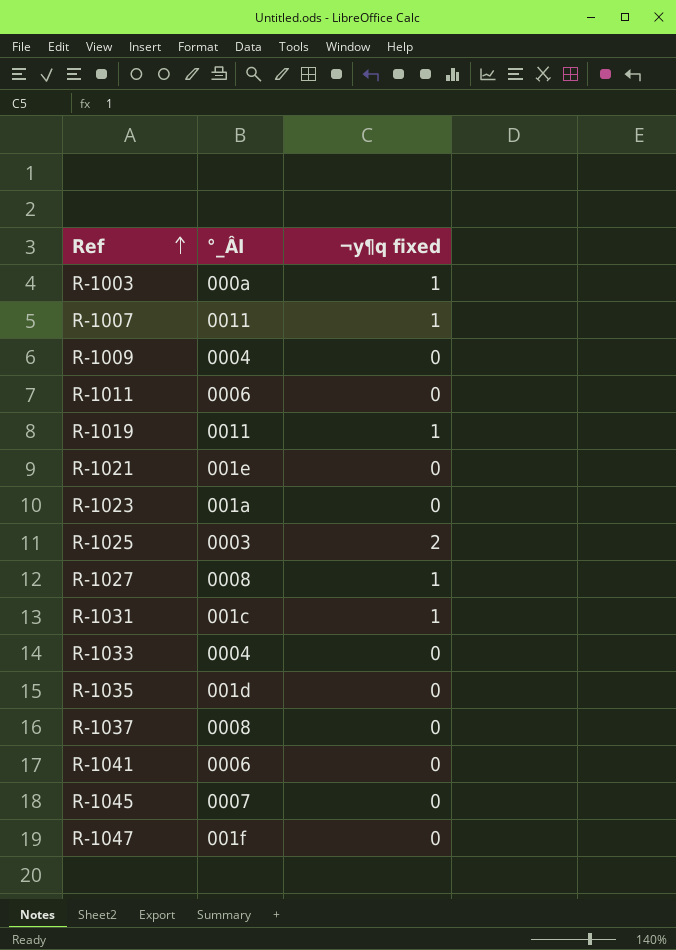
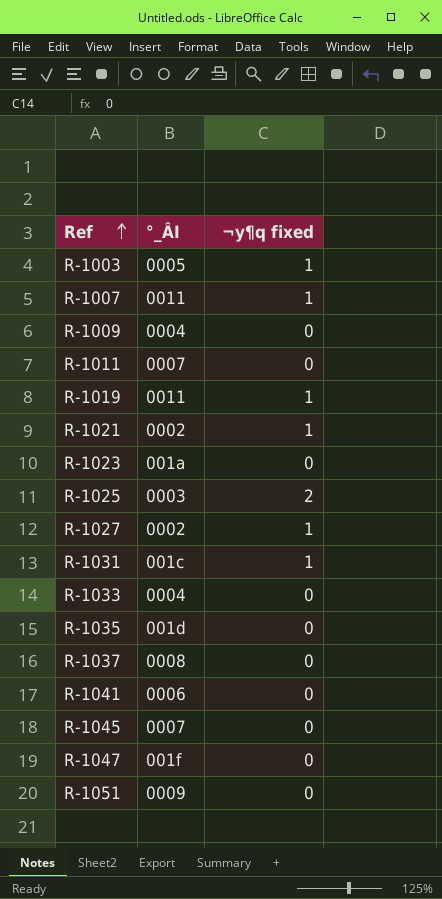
R-1003 | °_ÂI: 000a -> 0005
R-1011 | °_ÂI: 0006 -> 0007
R-1021 | °_ÂI: 001e -> 0002
R-1021 | ¬y¶q fixed: 0 -> 1
R-1027 | °_ÂI: 0008 -> 0002
row R-1051: none -> 0009 | 0

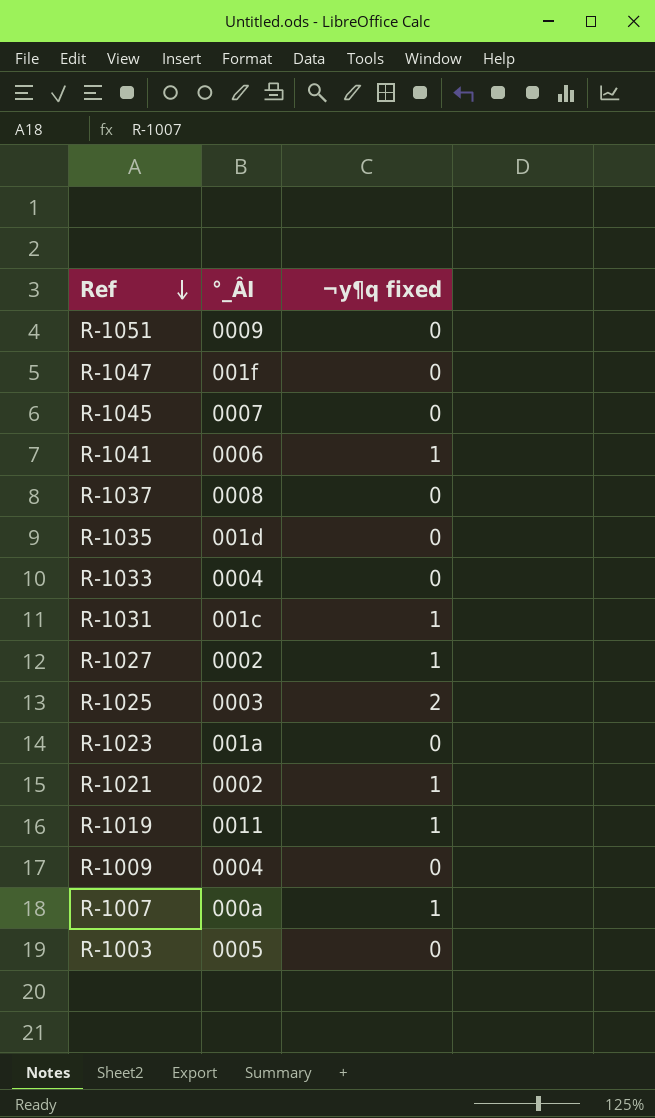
row order: Ref ascending -> Ref descending
row R-1011: 0007 | 0 -> none
R-1041 | ¬y¶q fixed: 0 -> 1
R-1007 | °_ÂI: 0011 -> 000a
R-1003 | ¬y¶q fixed: 1 -> 0

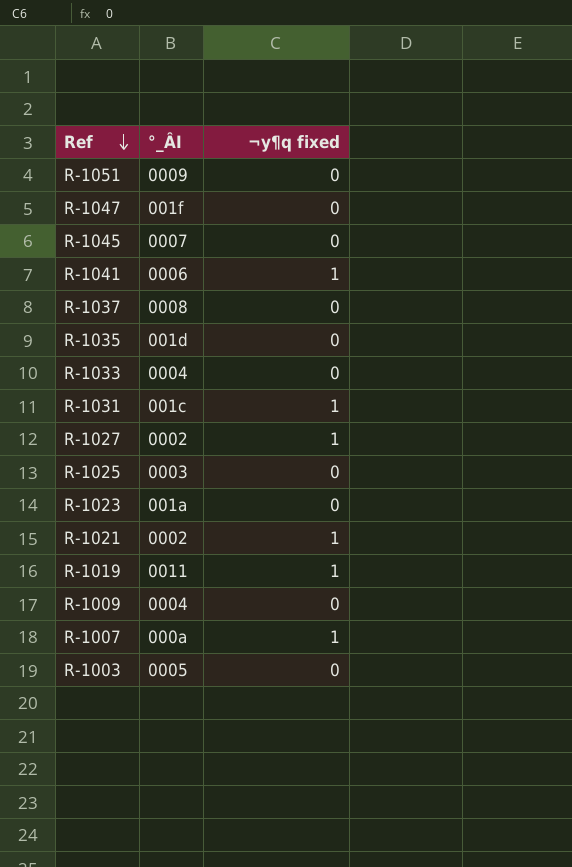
R-1025 | ¬y¶q fixed: 2 -> 0

